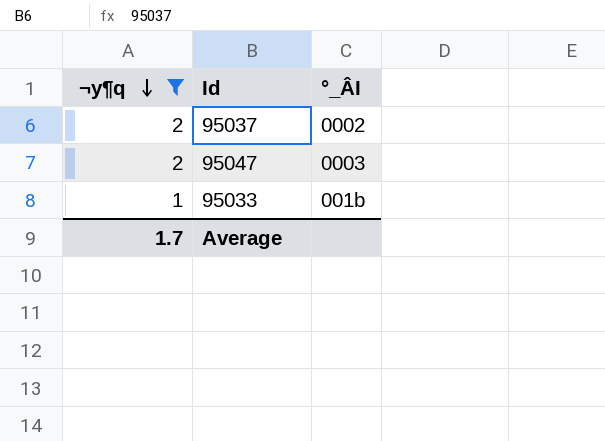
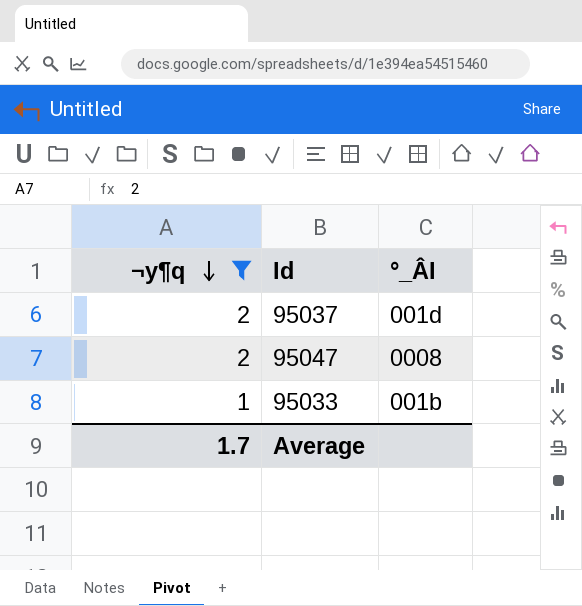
95037 | °_ÂI: 0002 -> 001d
95047 | °_ÂI: 0003 -> 0008

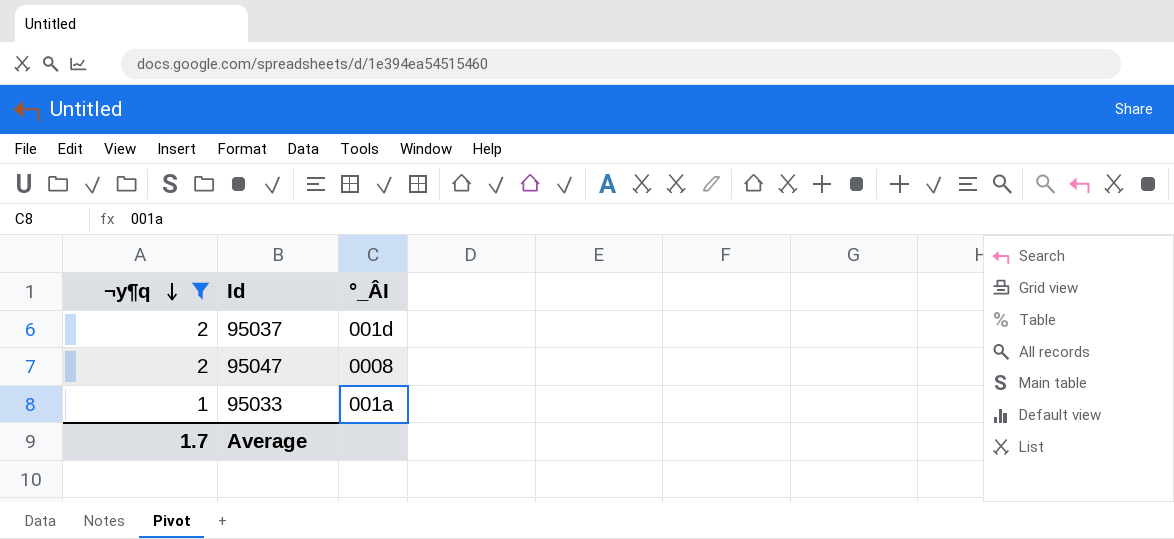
95033 | °_ÂI: 001b -> 001a

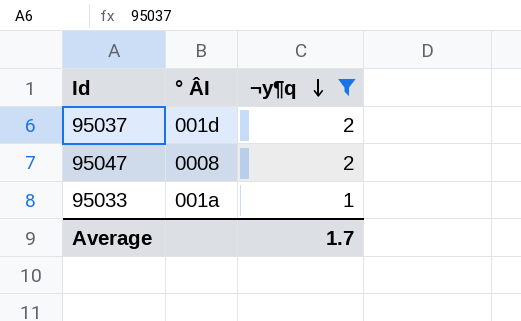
column name: °_ÂI -> ° ÂI
column ¬y¶q | position: 1 -> 3

